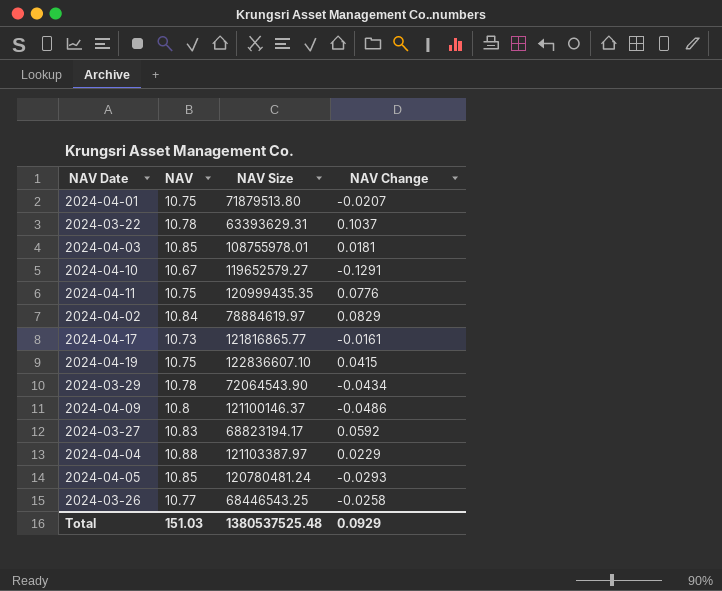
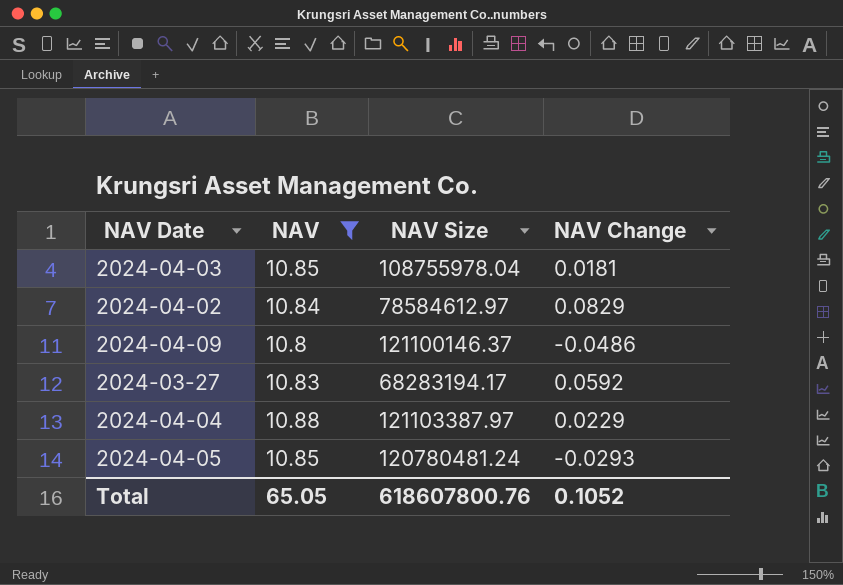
filter: none -> NAV >= 10.8
2024-04-03 | NAV Size: 108755978.01 -> 108755978.04
2024-04-02 | NAV Size: 78884619.97 -> 78584612.97
2024-03-27 | NAV Size: 68823194.17 -> 68283194.17
Total | NAV: 151.03 -> 65.05
Total | NAV Size: 1380537525.48 -> 618607800.76
Total | NAV Change: 0.0929 -> 0.1052

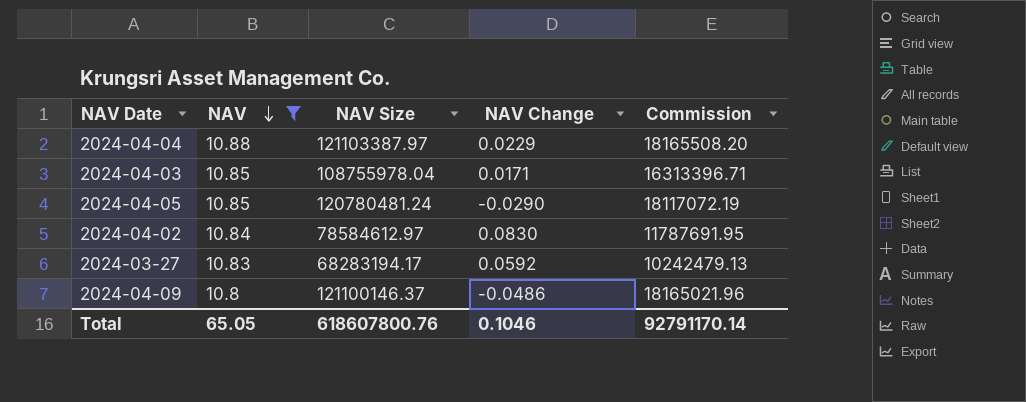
row order: none -> NAV descending
column Commission | formula: none -> [NAV Size] * 0.15
2024-04-03 | NAV Change: 0.0181 -> 0.0171
2024-04-05 | NAV Change: -0.0293 -> -0.0290
2024-04-02 | NAV Change: 0.0829 -> 0.0830
Total | NAV Change: 0.1052 -> 0.1046

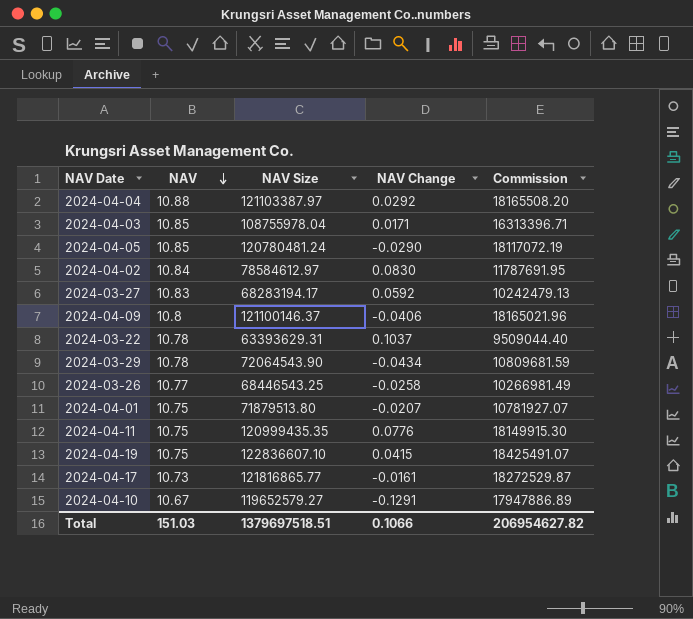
filter: NAV >= 10.8 -> none
2024-04-04 | NAV Change: 0.0229 -> 0.0292
2024-04-09 | NAV Change: -0.0486 -> -0.0406
Total | NAV: 65.05 -> 151.03
Total | NAV Size: 618607800.76 -> 1379697518.51
Total | NAV Change: 0.1046 -> 0.1066
Total | Commission: 92791170.14 -> 206954627.82

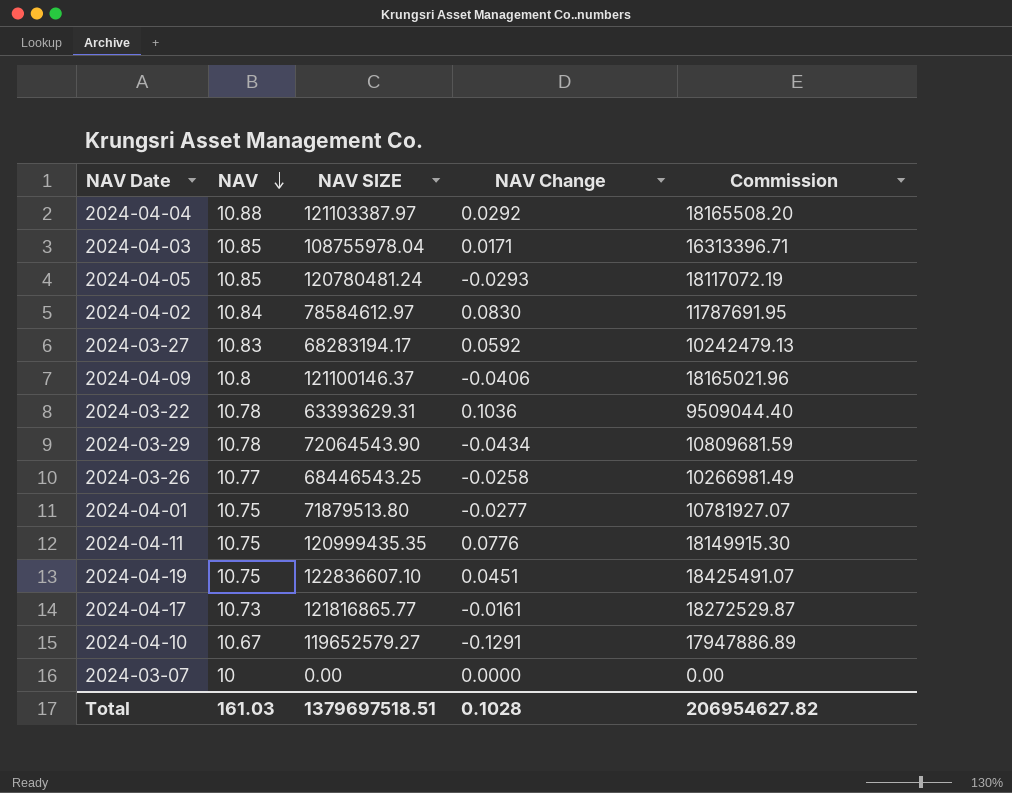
column name: NAV Size -> NAV SIZE
2024-04-05 | NAV Change: -0.0290 -> -0.0293
2024-03-22 | NAV Change: 0.1037 -> 0.1036
2024-04-01 | NAV Change: -0.0207 -> -0.0277
2024-04-19 | NAV Change: 0.0415 -> 0.0451
row 2024-03-07: none -> 10 | 0.00 | 0.0000 | 0.00
Total | NAV: 151.03 -> 161.03
Total | NAV Change: 0.1066 -> 0.1028

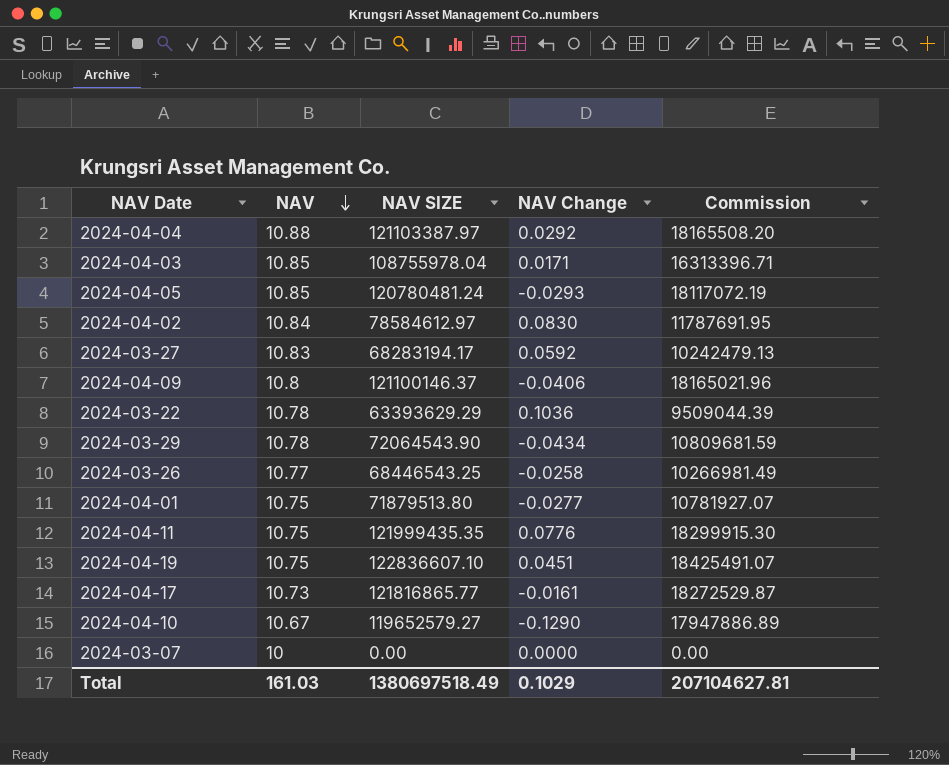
2024-03-22 | NAV SIZE: 63393629.31 -> 63393629.29
2024-03-22 | Commission: 9509044.40 -> 9509044.39
2024-04-11 | NAV SIZE: 120999435.35 -> 121999435.35
2024-04-11 | Commission: 18149915.30 -> 18299915.30
2024-04-10 | NAV Change: -0.1291 -> -0.1290
Total | NAV SIZE: 1379697518.51 -> 1380697518.49
Total | NAV Change: 0.1028 -> 0.1029
Total | Commission: 206954627.82 -> 207104627.81

